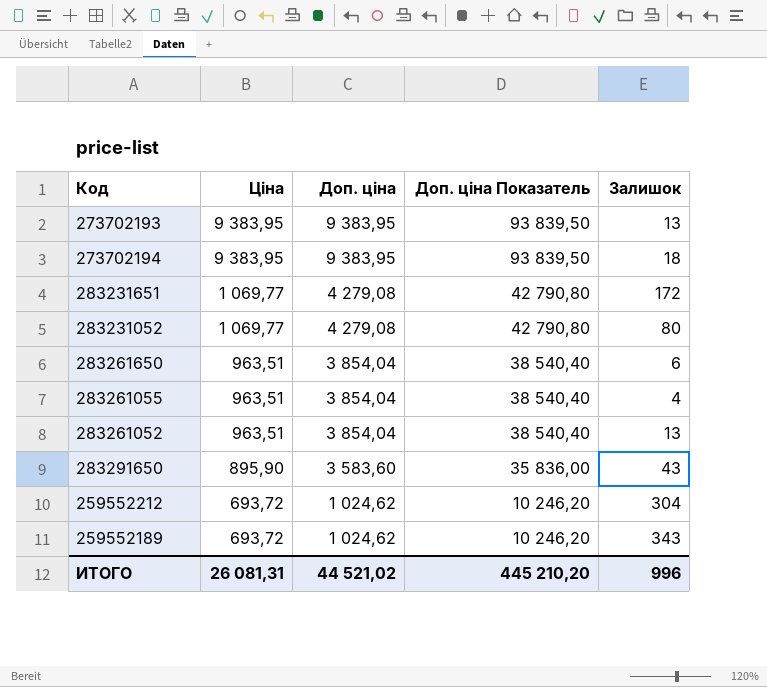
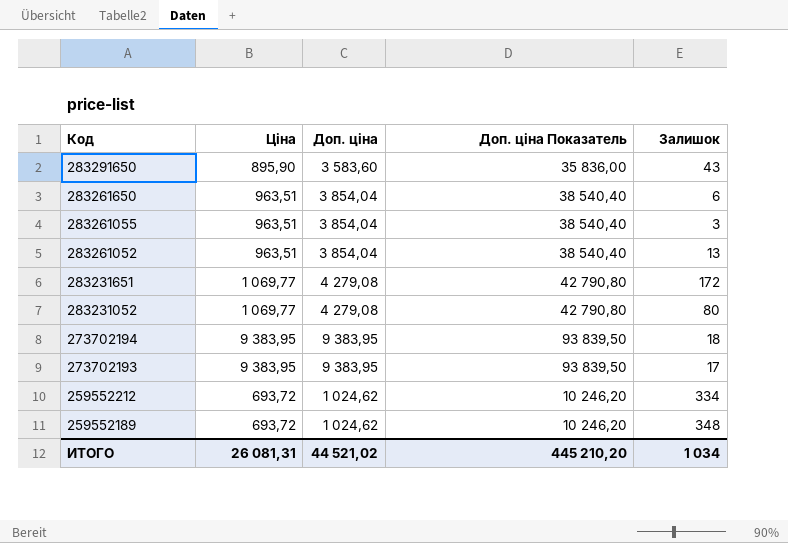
row order: Ціна descending -> Код descending
283261055 | Залишок: 4 -> 3
273702193 | Залишок: 13 -> 17
259552212 | Залишок: 304 -> 334
259552189 | Залишок: 343 -> 348
ИТОГО | Залишок: 996 -> 1 034

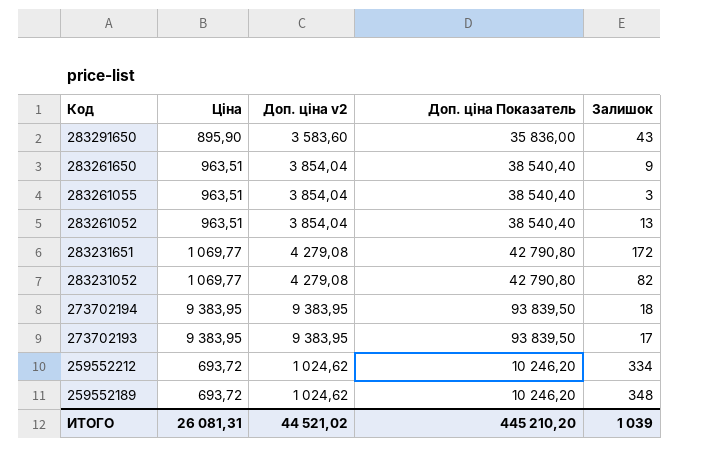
column name: Доп. ціна -> Доп. ціна v2
283261650 | Залишок: 6 -> 9
283231052 | Залишок: 80 -> 82
ИТОГО | Залишок: 1 034 -> 1 039

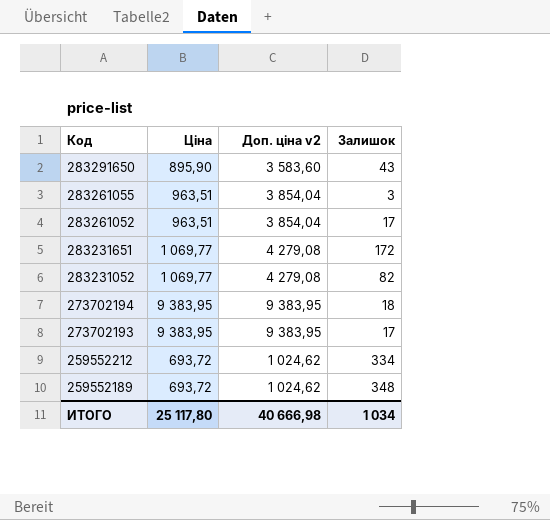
column Доп. ціна Показатель | formula: [Доп. ціна v2] * 10 -> none
row 283261650: 963,51 | 3 854,04 | 38 540,40 | 9 -> none
283261052 | Залишок: 13 -> 17
ИТОГО | Ціна: 26 081,31 -> 25 117,80
ИТОГО | Доп. ціна v2: 44 521,02 -> 40 666,98
ИТОГО | Залишок: 1 039 -> 1 034

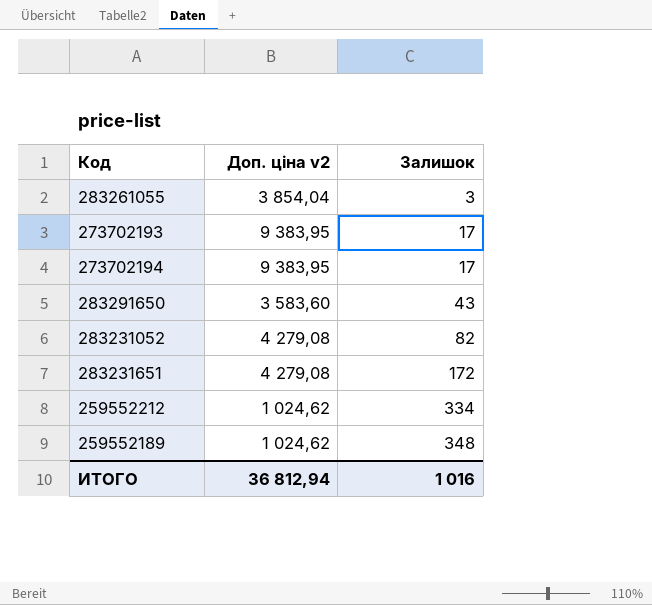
row order: Код descending -> Залишок ascending
column Ціна | position: 2 -> none
row 283261052: 963,51 | 3 854,04 | 17 -> none
273702194 | Залишок: 18 -> 17
ИТОГО | Доп. ціна v2: 40 666,98 -> 36 812,94
ИТОГО | Залишок: 1 034 -> 1 016

